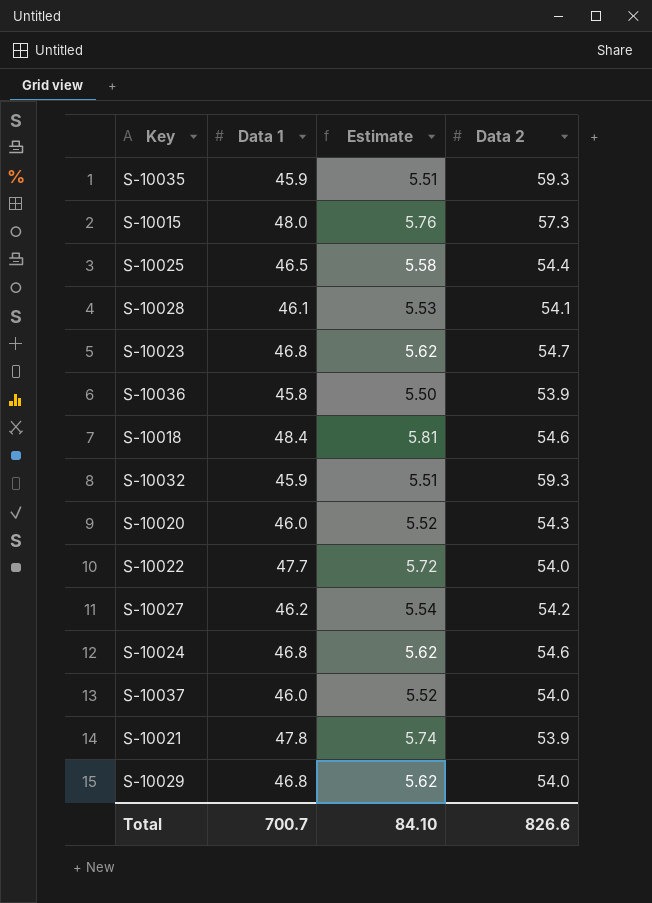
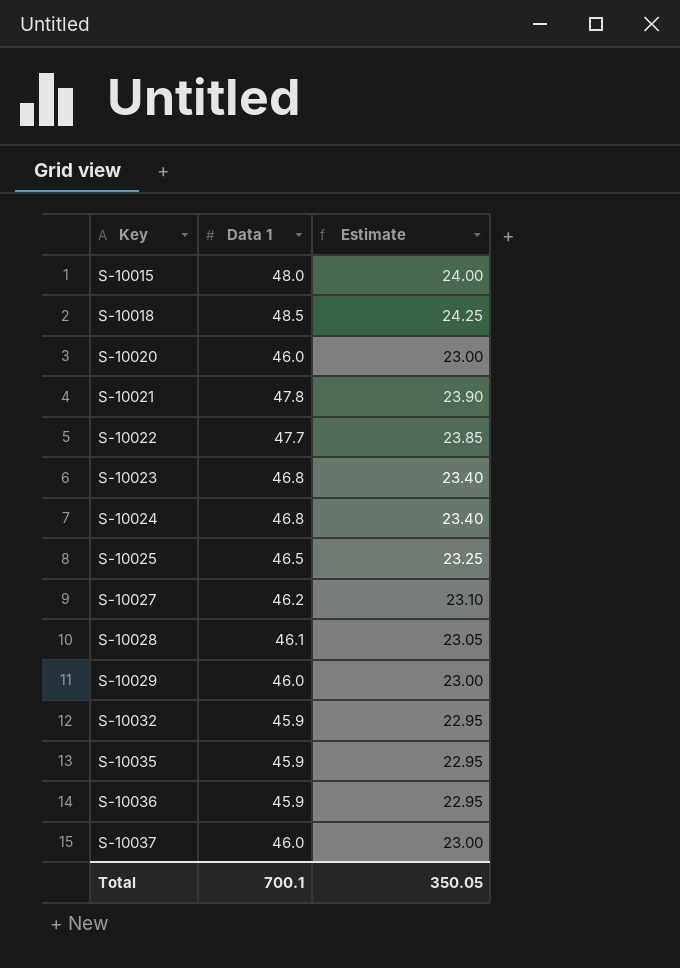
row order: none -> Key ascending
column Data 2 | position: 4 -> none
column Estimate | formula: [Data 1] * 0.12 -> [Data 1] * 0.5
S-10018 | Data 1: 48.4 -> 48.5
S-10029 | Data 1: 46.8 -> 46.0
S-10036 | Data 1: 45.8 -> 45.9
Total | Data 1: 700.7 -> 700.1
Total | Estimate: 84.10 -> 350.05

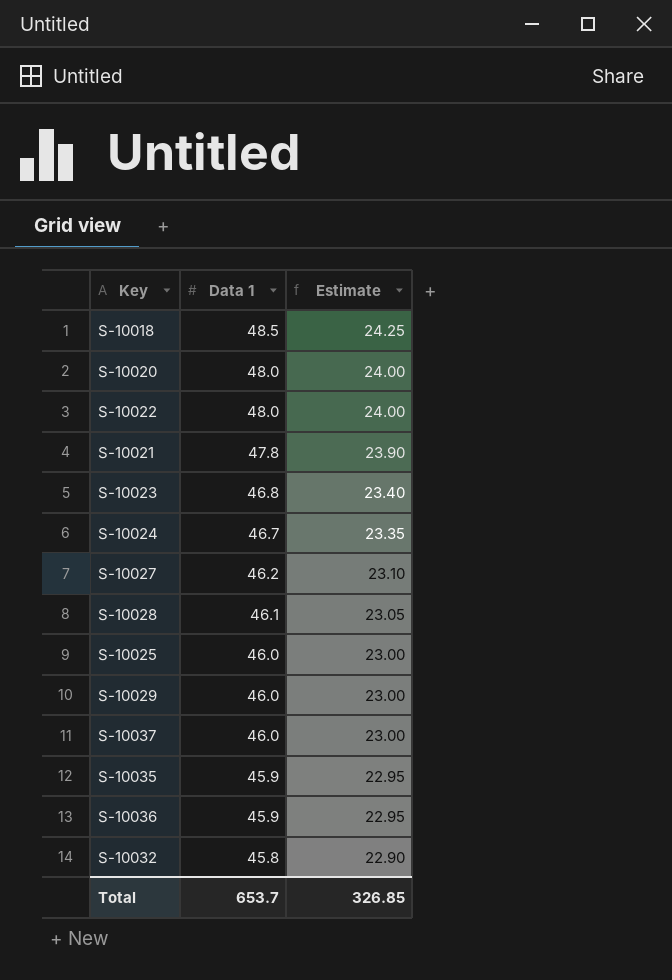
row order: Key ascending -> Data 1 descending
row S-10015: 48.0 | 24.00 -> none
S-10020 | Data 1: 46.0 -> 48.0
S-10020 | Estimate: 23.00 -> 24.00
S-10022 | Data 1: 47.7 -> 48.0
S-10022 | Estimate: 23.85 -> 24.00
S-10024 | Data 1: 46.8 -> 46.7
S-10024 | Estimate: 23.40 -> 23.35
S-10025 | Data 1: 46.5 -> 46.0
S-10025 | Estimate: 23.25 -> 23.00
S-10032 | Data 1: 45.9 -> 45.8
S-10032 | Estimate: 22.95 -> 22.90
Total | Data 1: 700.1 -> 653.7
Total | Estimate: 350.05 -> 326.85

